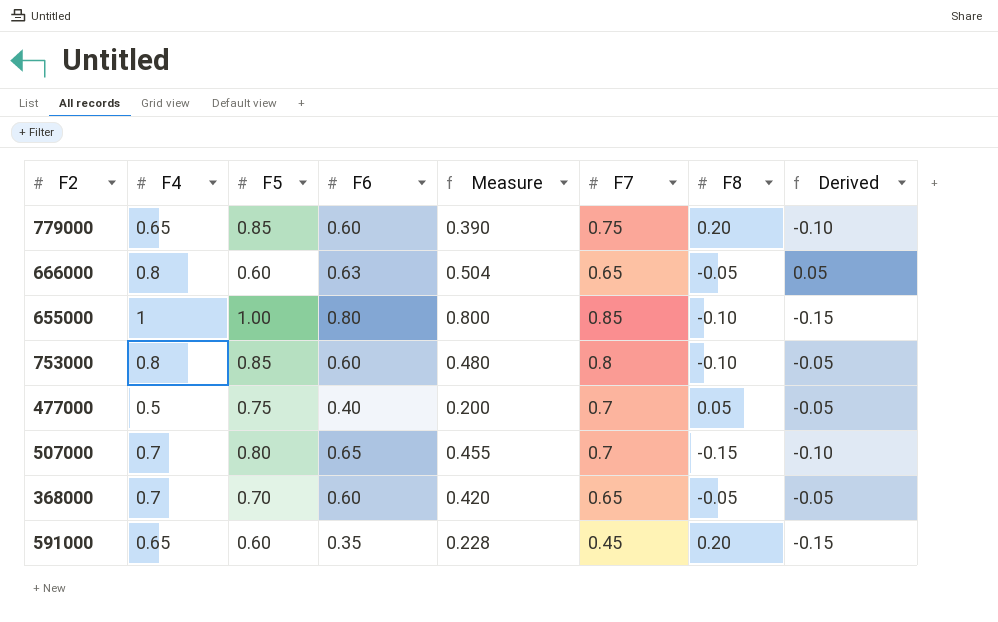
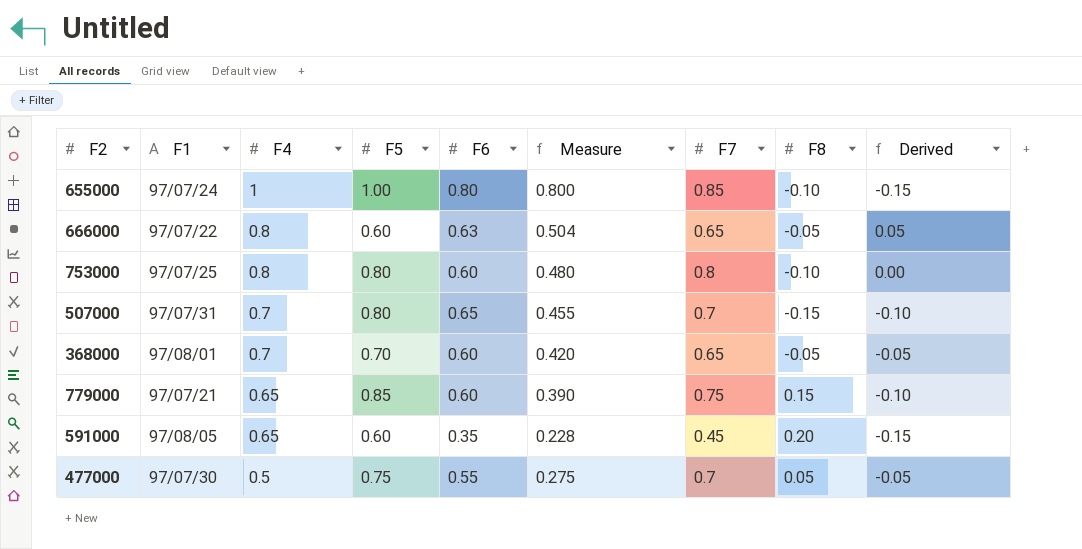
row order: none -> F4 descending
column F1 | position: none -> 2
753000 | F5: 0.85 -> 0.80
753000 | Derived: -0.05 -> 0.00
779000 | F8: 0.20 -> 0.15
477000 | F6: 0.40 -> 0.55
477000 | Measure: 0.200 -> 0.275

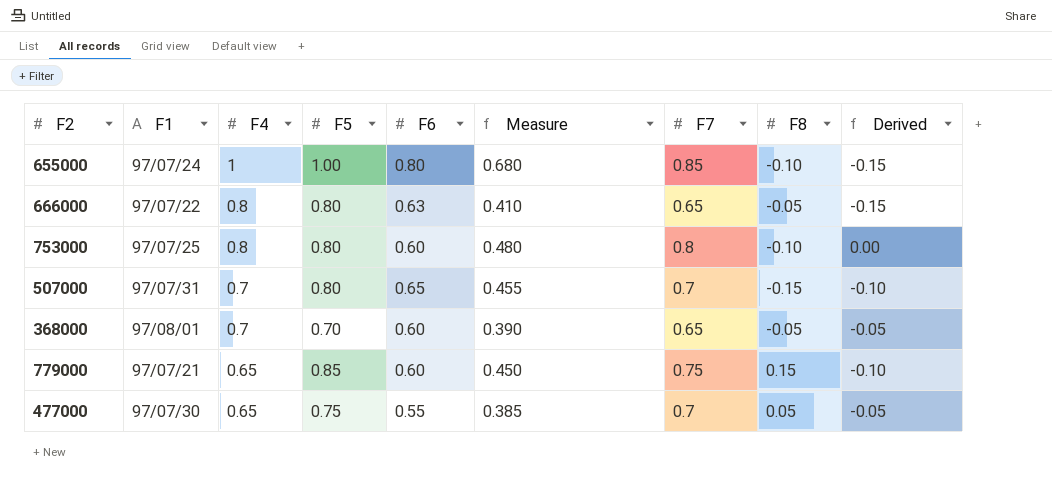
column Measure | formula: [F4] * [F6] -> [F6] * [F7]
row 591000: 97/08/05 | 0.65 | 0.60 | 0.35 | 0.228 | 0.45 | 0.20 | -0.15 -> none
666000 | F5: 0.60 -> 0.80
666000 | Derived: 0.05 -> -0.15
477000 | F4: 0.5 -> 0.65

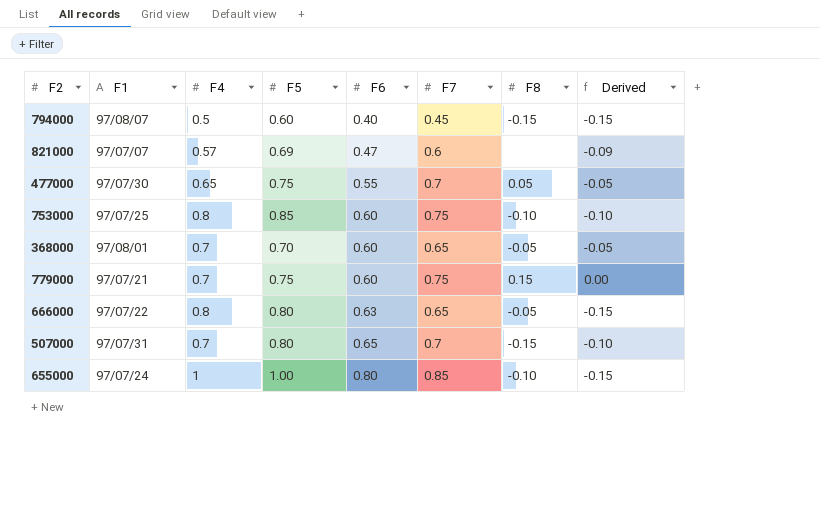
row order: F4 descending -> F6 ascending
column Measure | formula: [F6] * [F7] -> none
row 794000: none -> 97/08/07 | 0.5 | 0.60 | 0.40 | 0.45 | -0.15 | -0.15
row 821000: none -> 97/07/07 | 0.57 | 0.69 | 0.47 | 0.6 | none | -0.09
753000 | F5: 0.80 -> 0.85
753000 | F7: 0.8 -> 0.75
753000 | Derived: 0.00 -> -0.10
779000 | F4: 0.65 -> 0.7
779000 | F5: 0.85 -> 0.75
779000 | Derived: -0.10 -> 0.00

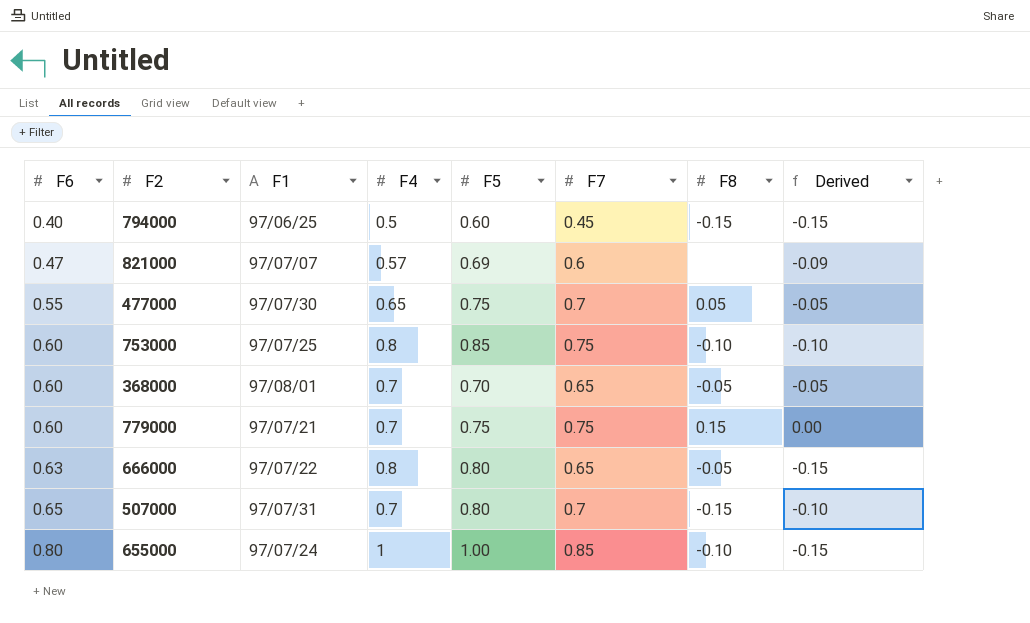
column F6 | position: 5 -> 1
794000 | F1: 97/08/07 -> 97/06/25

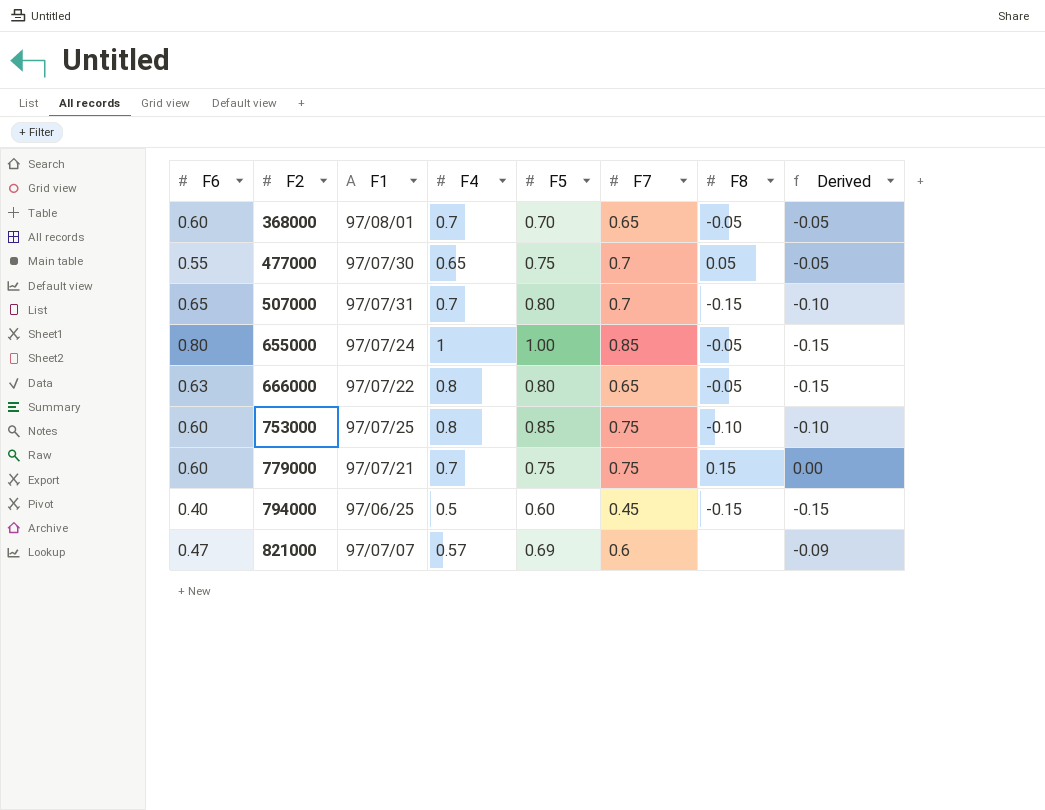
row order: F6 ascending -> F2 ascending
655000 | F8: -0.10 -> -0.05

